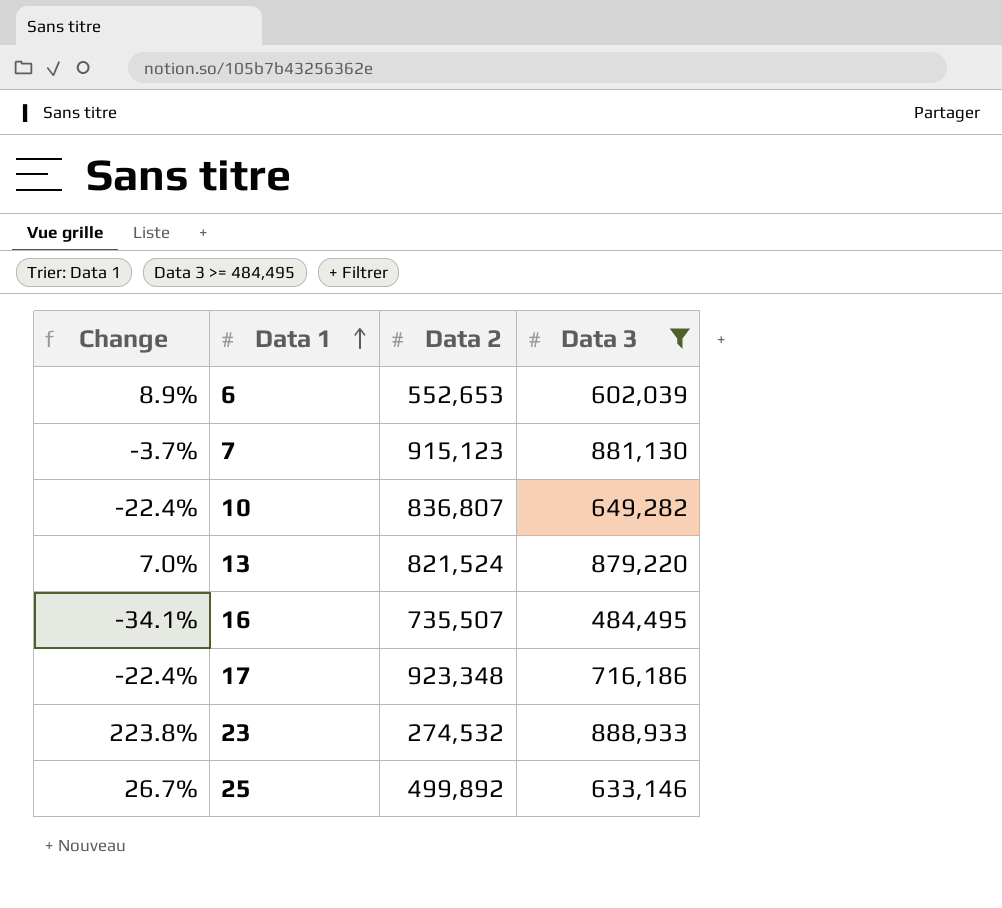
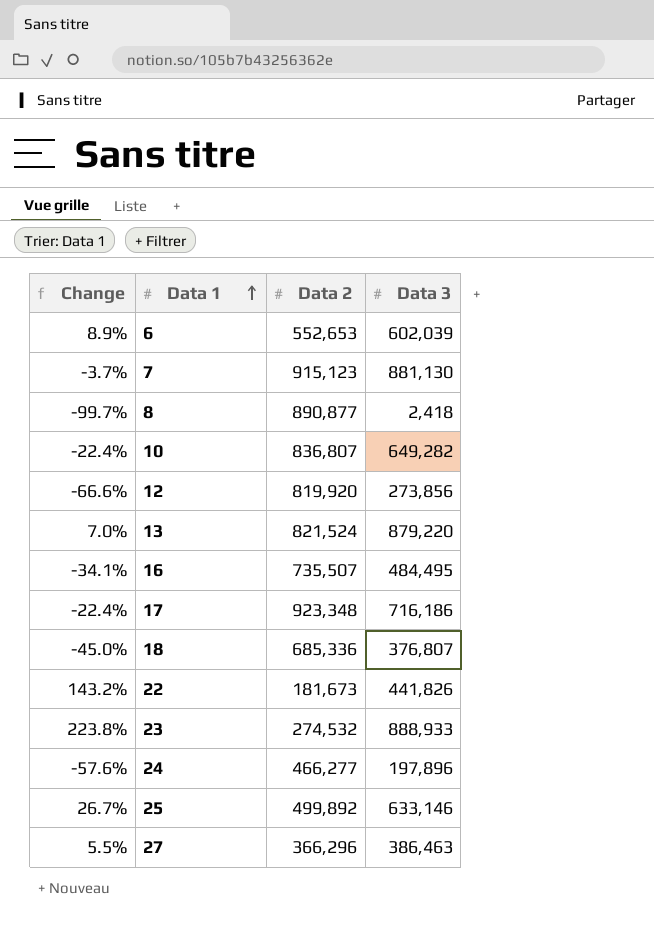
filter: Data 3 >= 484,495 -> none

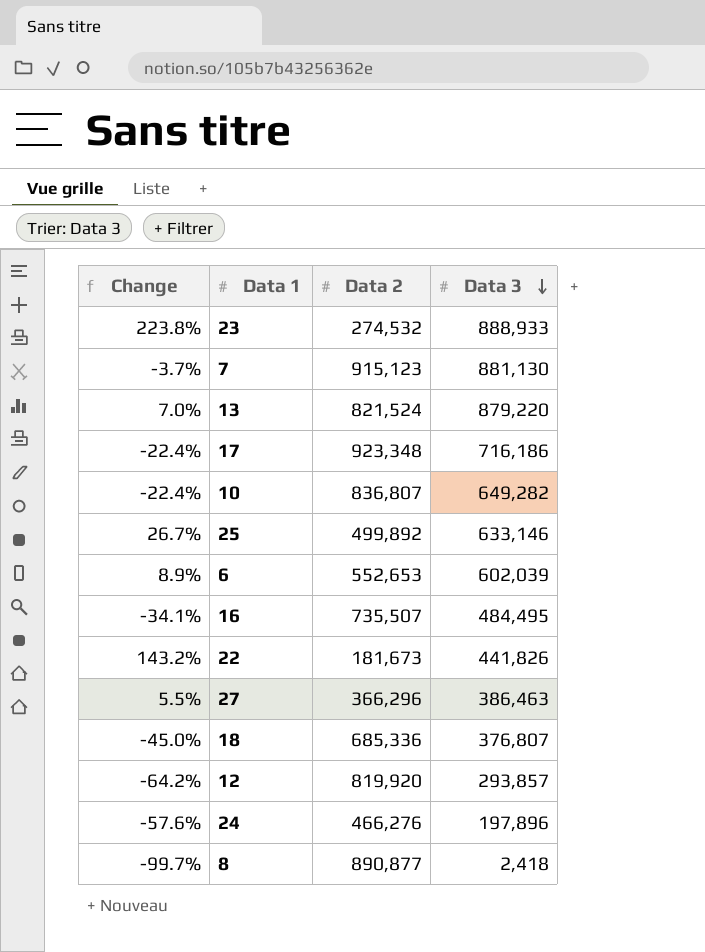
row order: Data 1 ascending -> Data 3 descending
12 | Change: -66.6% -> -64.2%
12 | Data 3: 273,856 -> 293,857
24 | Data 2: 466,277 -> 466,276

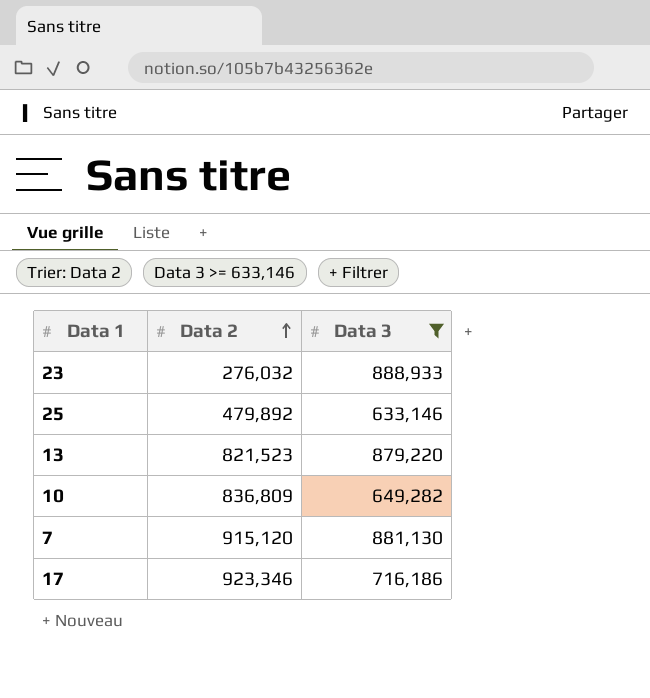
filter: none -> Data 3 >= 633,146
row order: Data 3 descending -> Data 2 ascending
column Change | formula: ([Data 3] - [Data 2]) / [Data 2] -> none
23 | Data 2: 274,532 -> 276,032
25 | Data 2: 499,892 -> 479,892
13 | Data 2: 821,524 -> 821,523
10 | Data 2: 836,807 -> 836,809
7 | Data 2: 915,123 -> 915,120
17 | Data 2: 923,348 -> 923,346

